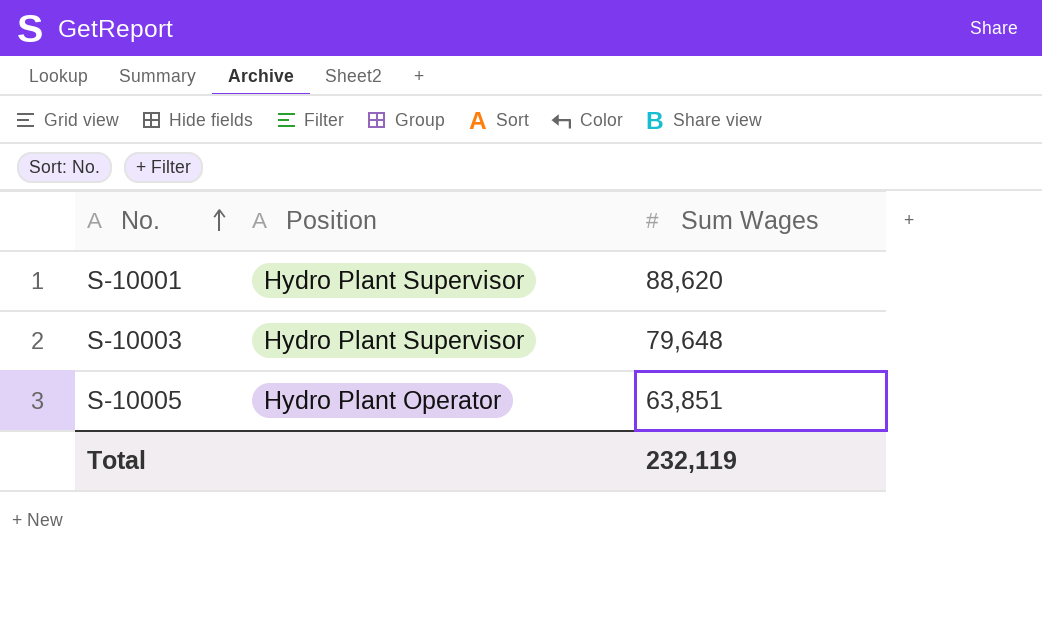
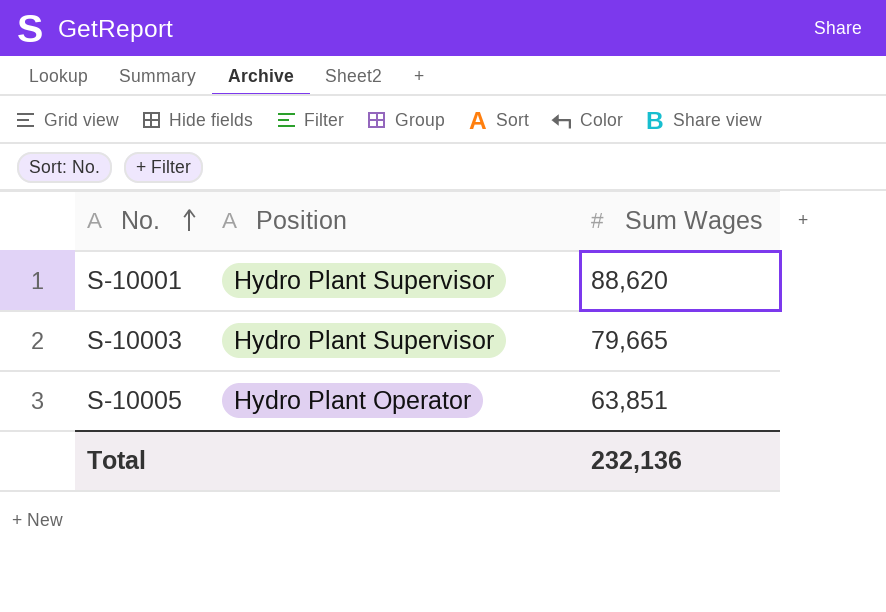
S-10003 | Sum Wages: 79,648 -> 79,665
Total | Sum Wages: 232,119 -> 232,136

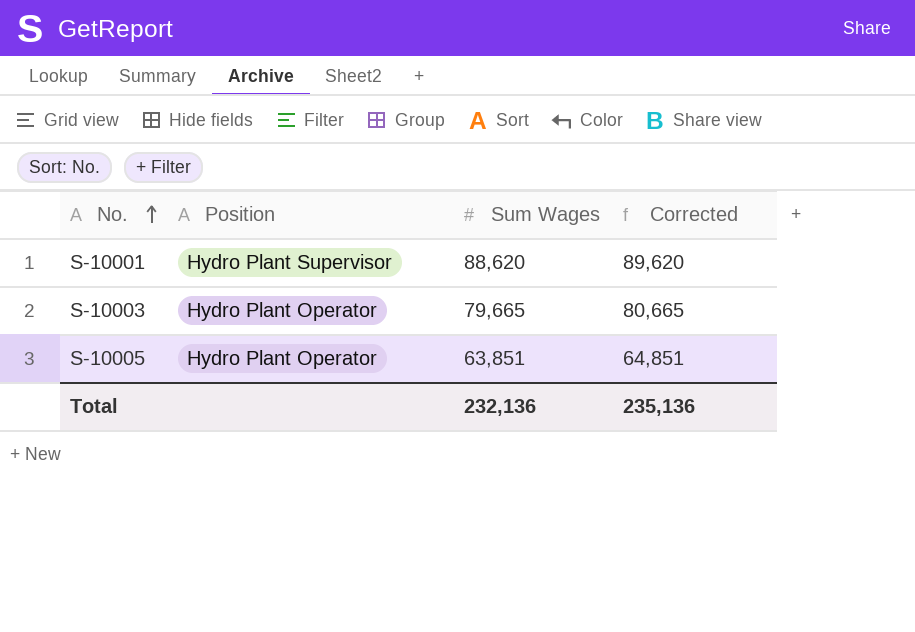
column Corrected | formula: none -> [Sum Wages] + 1000
S-10003 | Position: Hydro Plant Supervisor -> Hydro Plant Operator

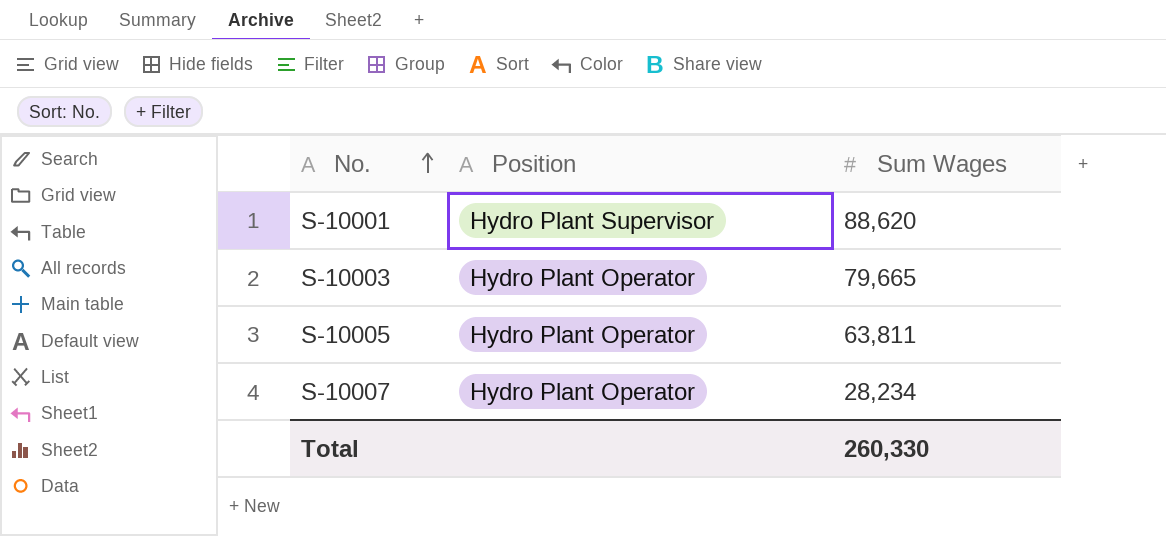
column Corrected | formula: [Sum Wages] + 1000 -> none
S-10005 | Sum Wages: 63,851 -> 63,811
row S-10007: none -> Hydro Plant Operator | 28,234
Total | Sum Wages: 232,136 -> 260,330

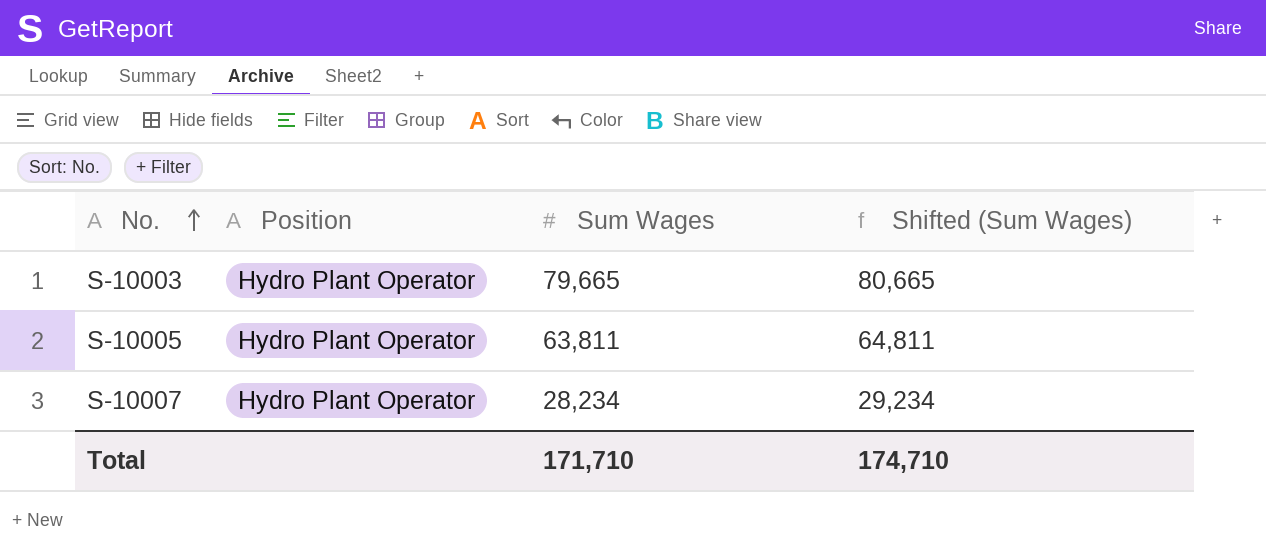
column Shifted (Sum Wages) | formula: none -> [Sum Wages] + 1000
row S-10001: Hydro Plant Supervisor | 88,620 -> none
Total | Sum Wages: 260,330 -> 171,710

